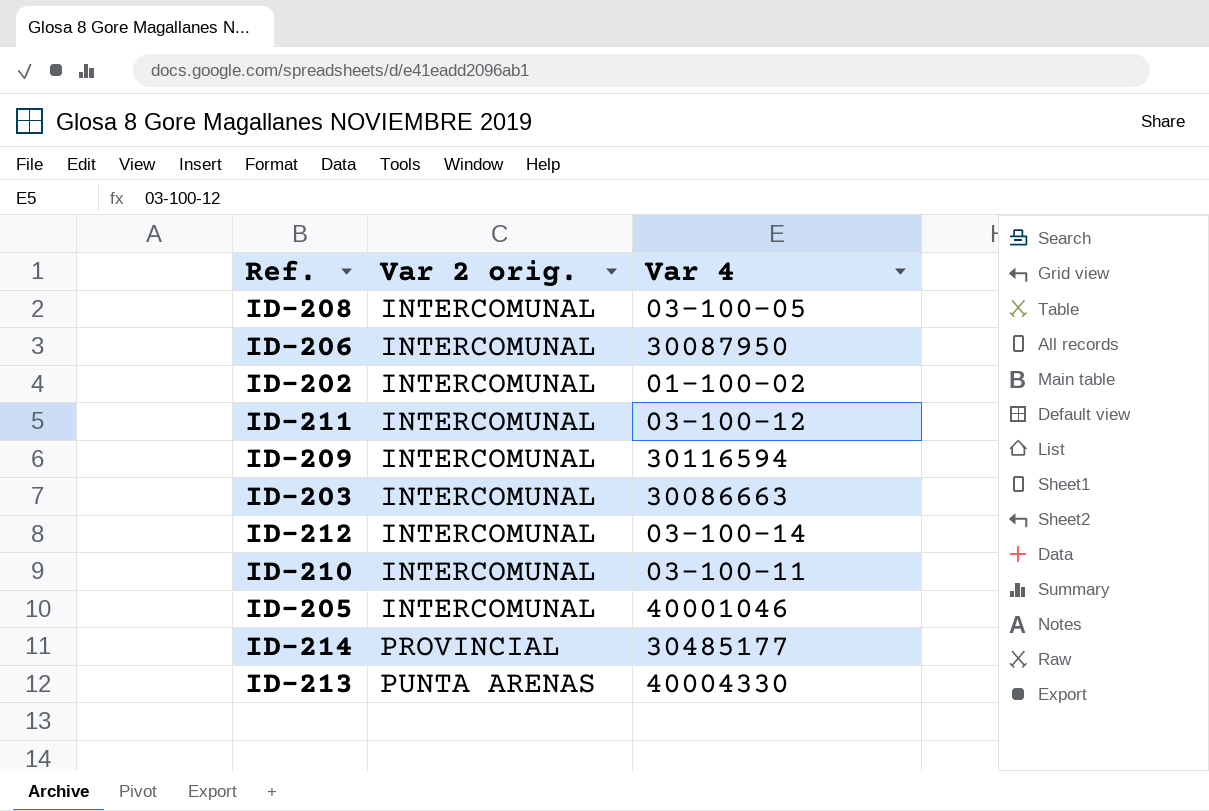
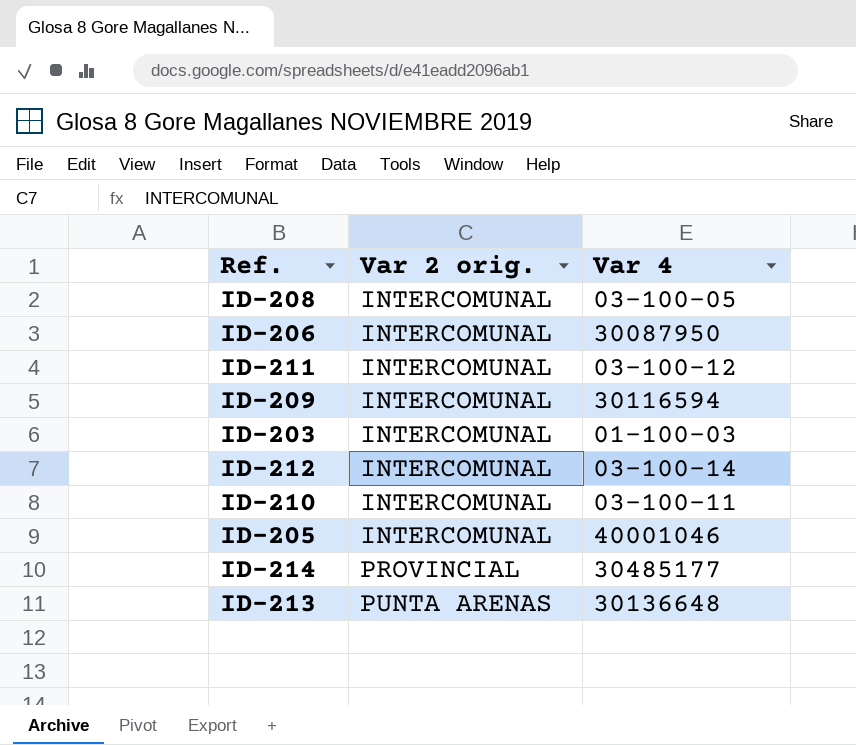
row ID-202: INTERCOMUNAL | 01-100-02 -> none
ID-203 | Var 4: 30086663 -> 01-100-03
ID-213 | Var 4: 40004330 -> 30136648

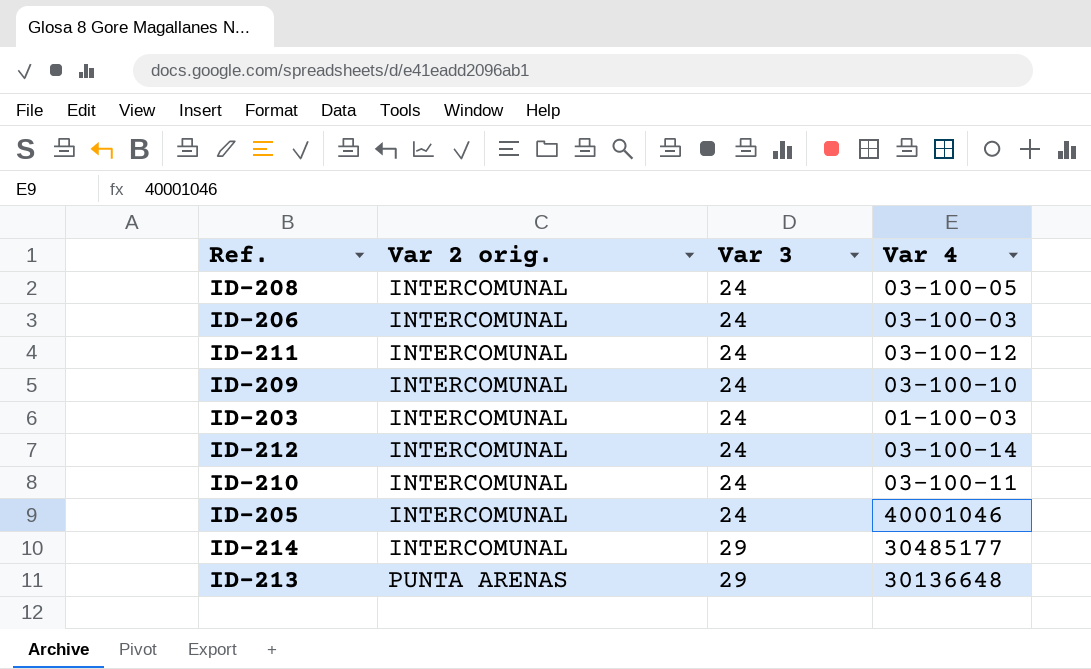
column Var 3 | position: none -> 3
ID-206 | Var 4: 30087950 -> 03-100-03
ID-209 | Var 4: 30116594 -> 03-100-10
ID-214 | Var 2 orig.: PROVINCIAL -> INTERCOMUNAL

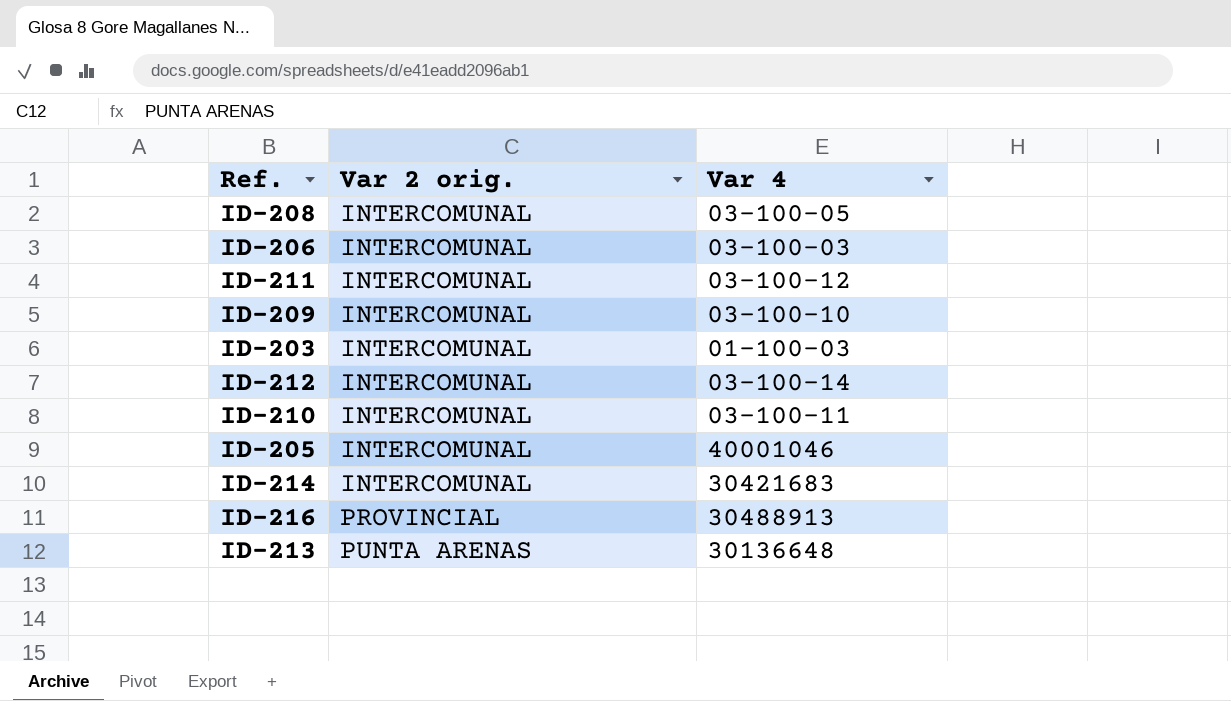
column Var 3 | position: 3 -> none
ID-214 | Var 4: 30485177 -> 30421683
row ID-216: none -> PROVINCIAL | 30488913

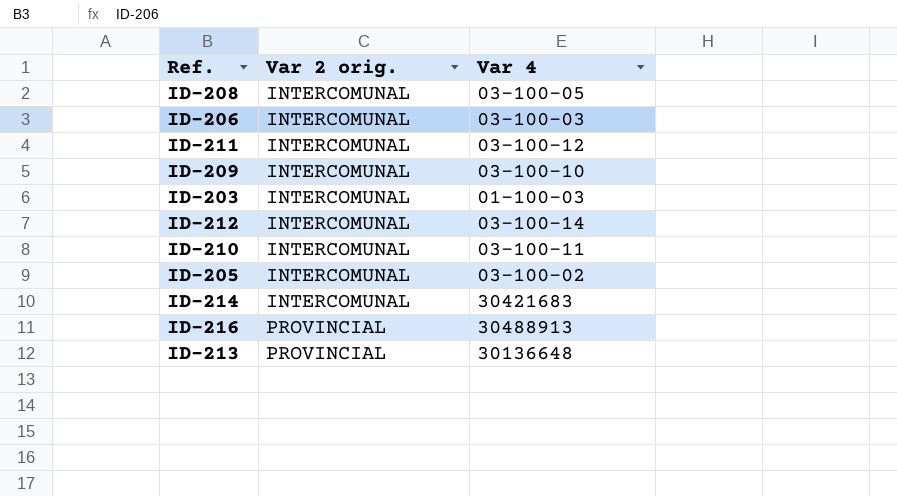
ID-205 | Var 4: 40001046 -> 03-100-02
ID-213 | Var 2 orig.: PUNTA ARENAS -> PROVINCIAL

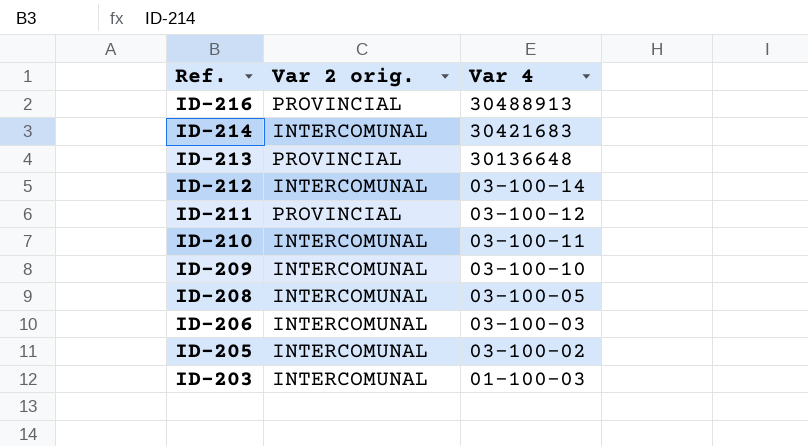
row order: Var 2 orig. ascending -> Ref. descending
ID-211 | Var 2 orig.: INTERCOMUNAL -> PROVINCIAL

